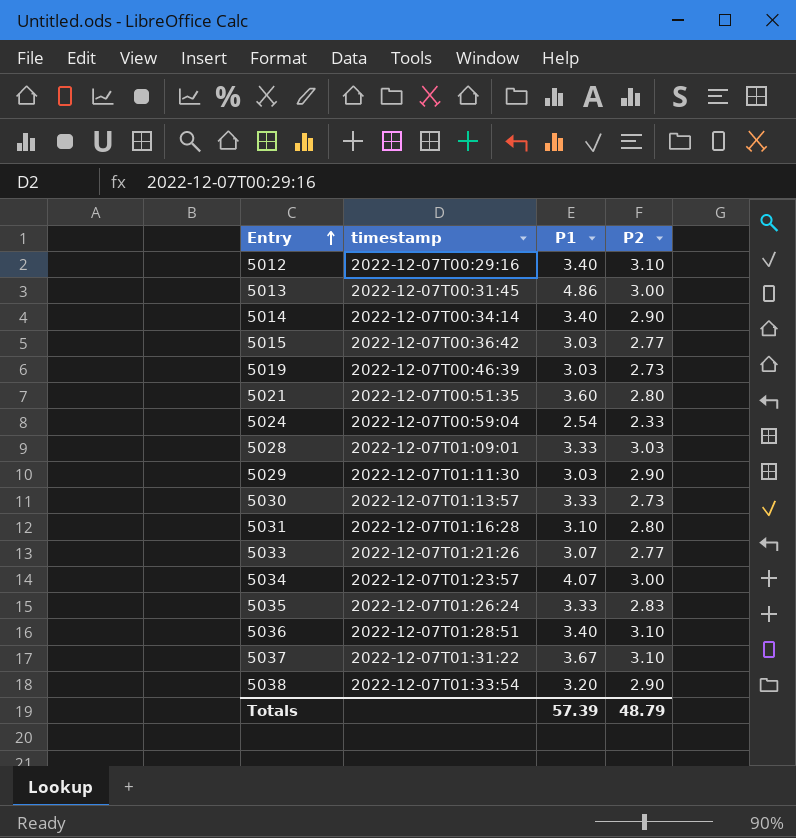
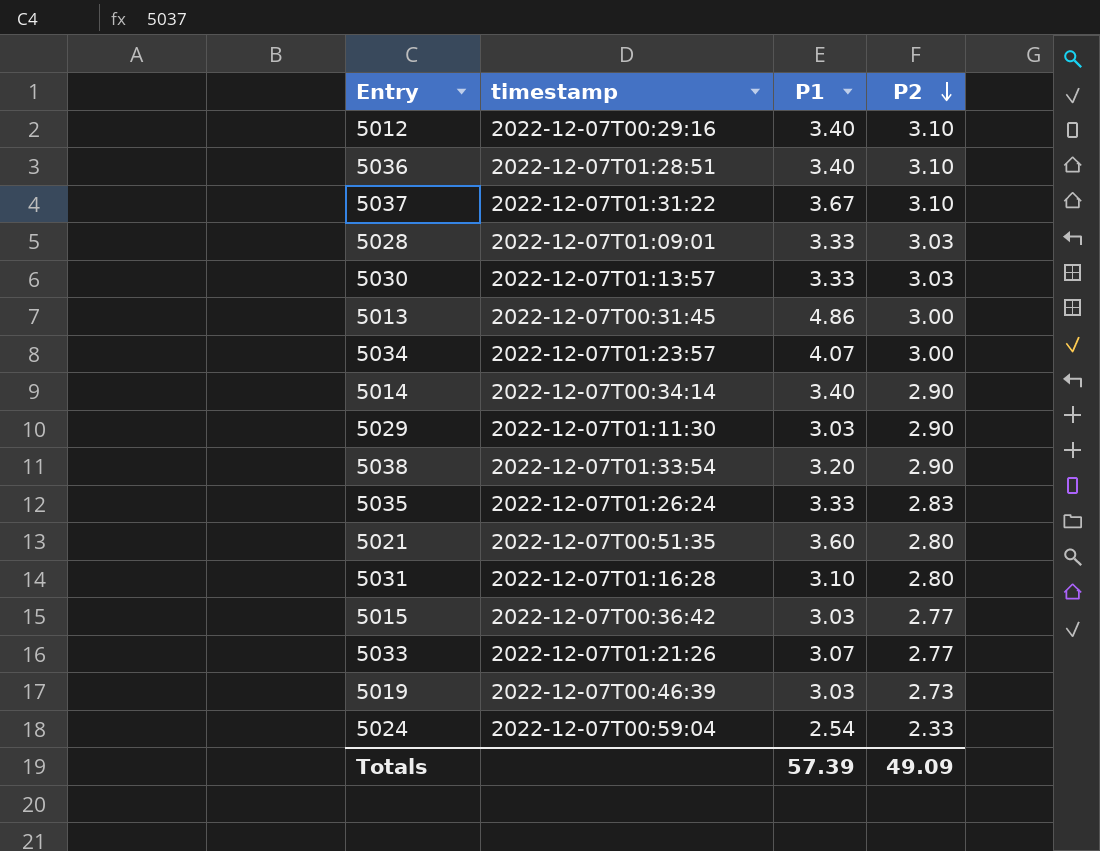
row order: Entry ascending -> P2 descending
5030 | P2: 2.73 -> 3.03
Totals | P2: 48.79 -> 49.09

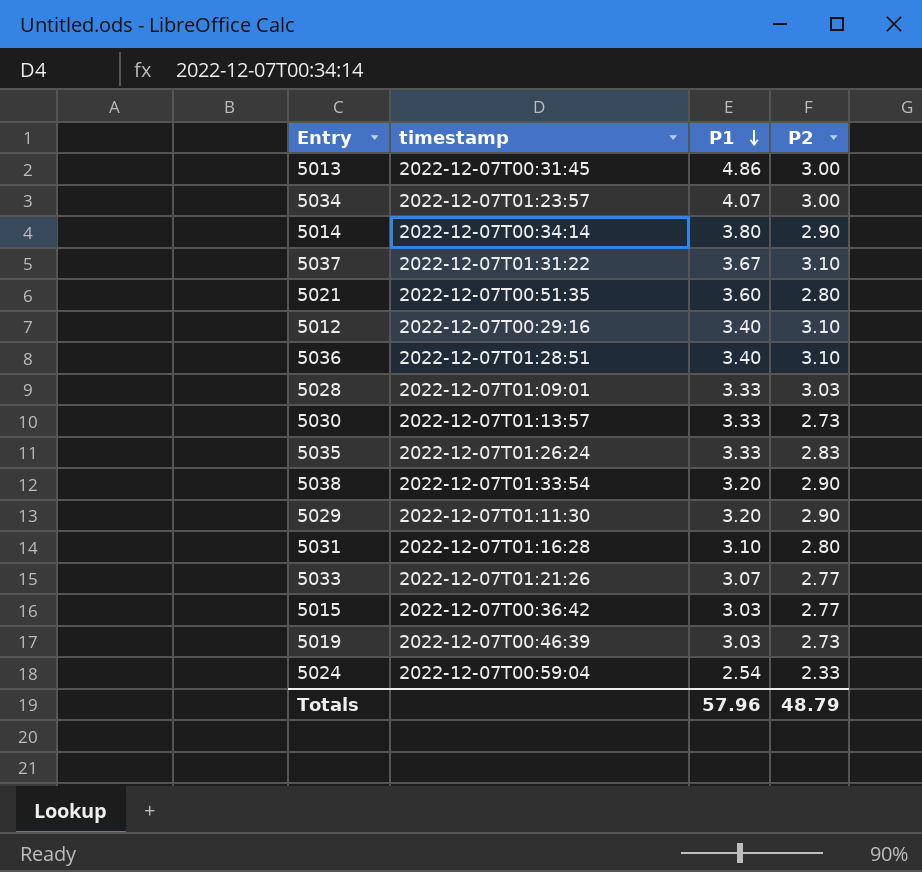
row order: P2 descending -> P1 descending
5014 | P1: 3.40 -> 3.80
5030 | P2: 3.03 -> 2.73
5029 | P1: 3.03 -> 3.20
Totals | P1: 57.39 -> 57.96
Totals | P2: 49.09 -> 48.79

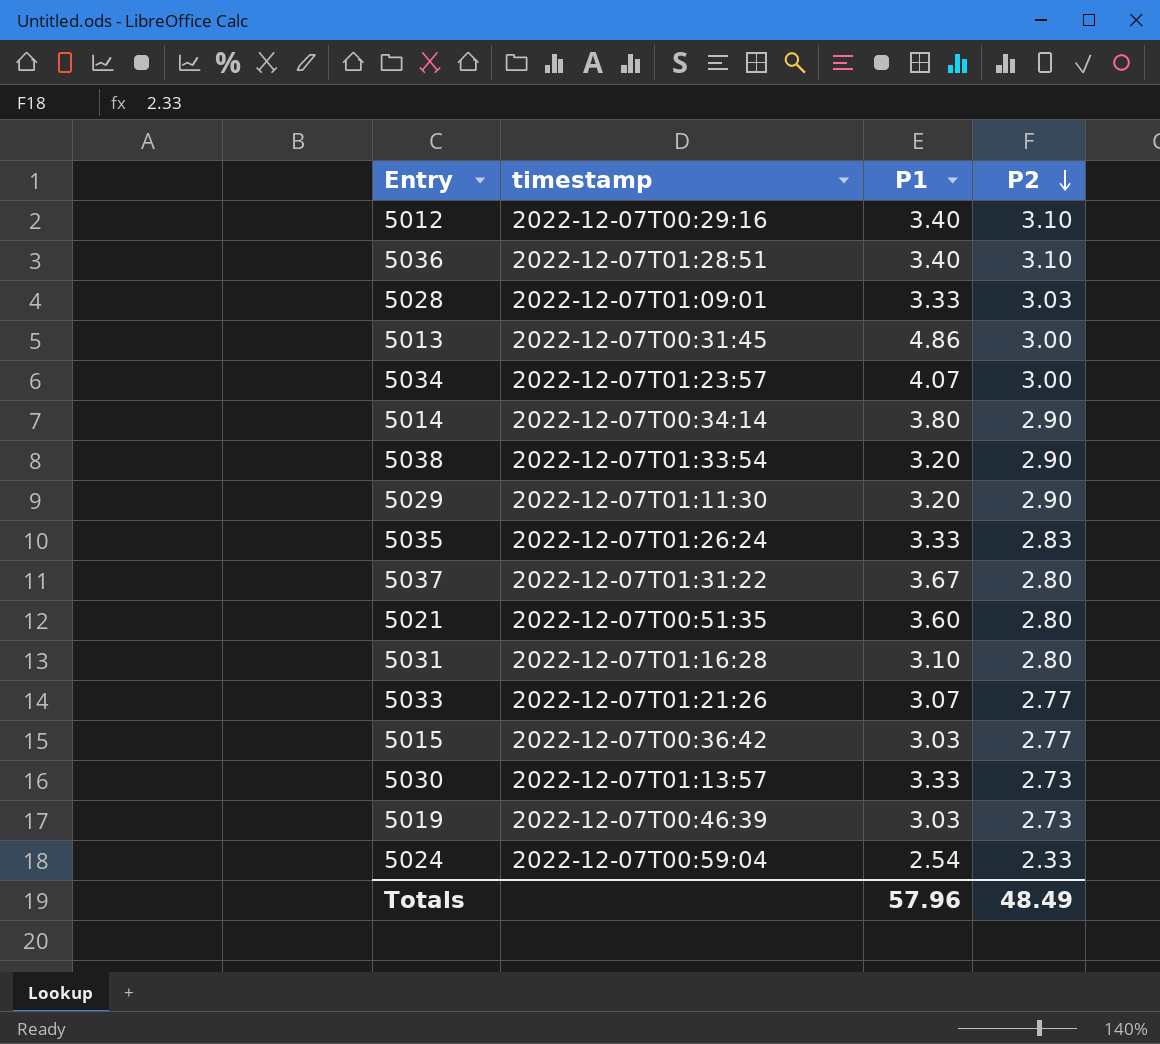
row order: P1 descending -> P2 descending
5037 | P2: 3.10 -> 2.80
Totals | P2: 48.79 -> 48.49

